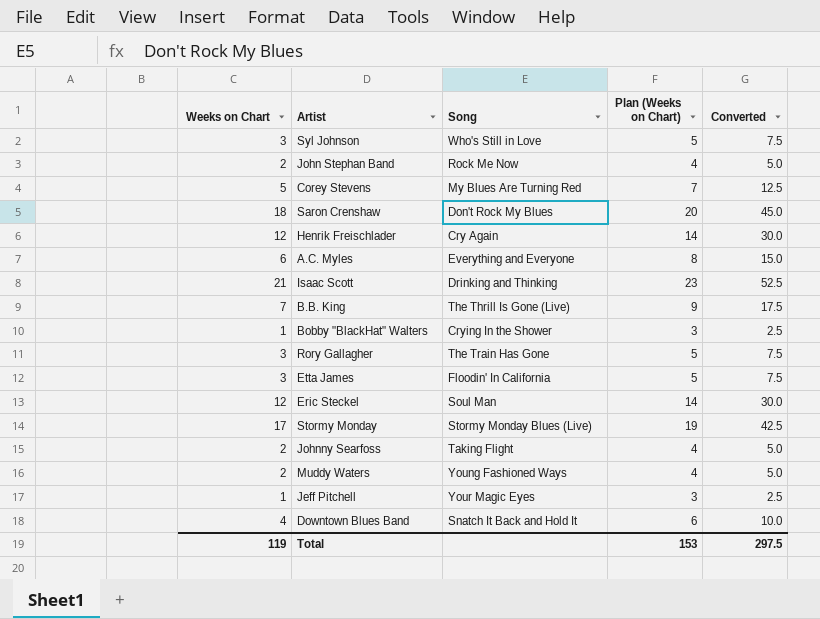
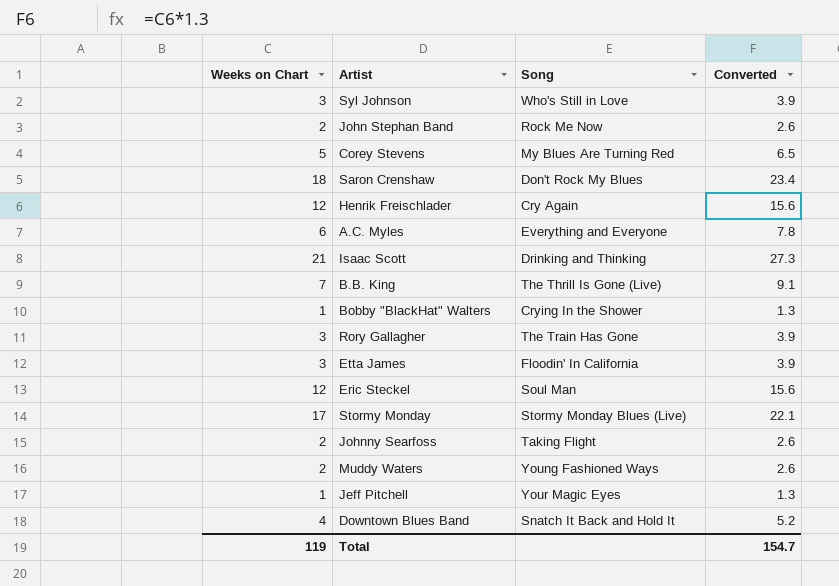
column Plan (Weeks on Chart) | formula: [Weeks on Chart] + 2 -> none
column Converted | formula: [Weeks on Chart] * 2.5 -> [Weeks on Chart] * 1.3
Total | Converted: 297.5 -> 154.7

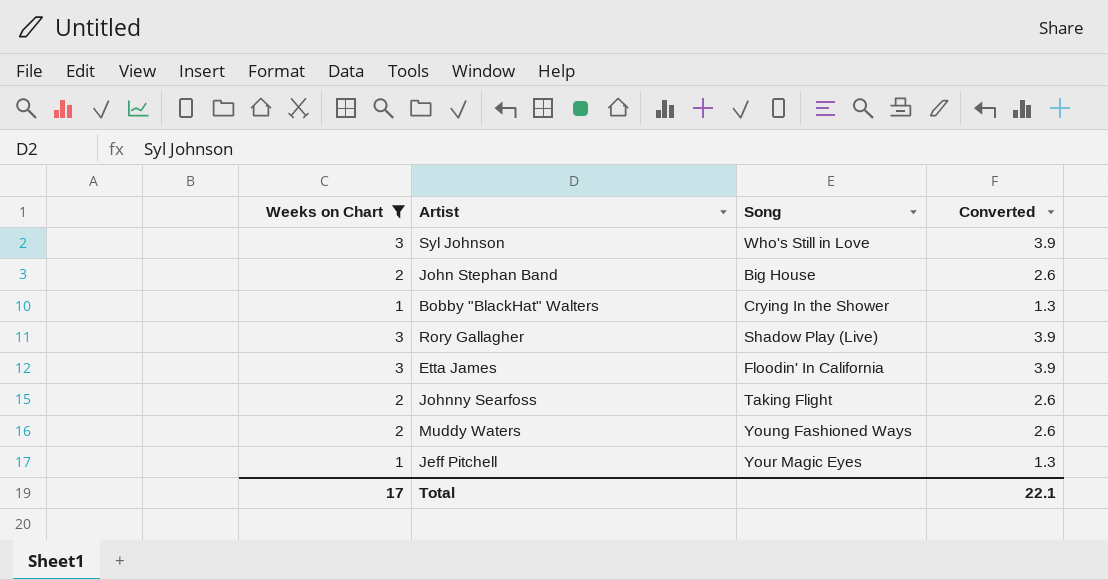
filter: none -> Weeks on Chart <= 3
John Stephan Band | Song: Rock Me Now -> Big House
Rory Gallagher | Song: The Train Has Gone -> Shadow Play (Live)
Total | Weeks on Chart: 119 -> 17
Total | Converted: 154.7 -> 22.1

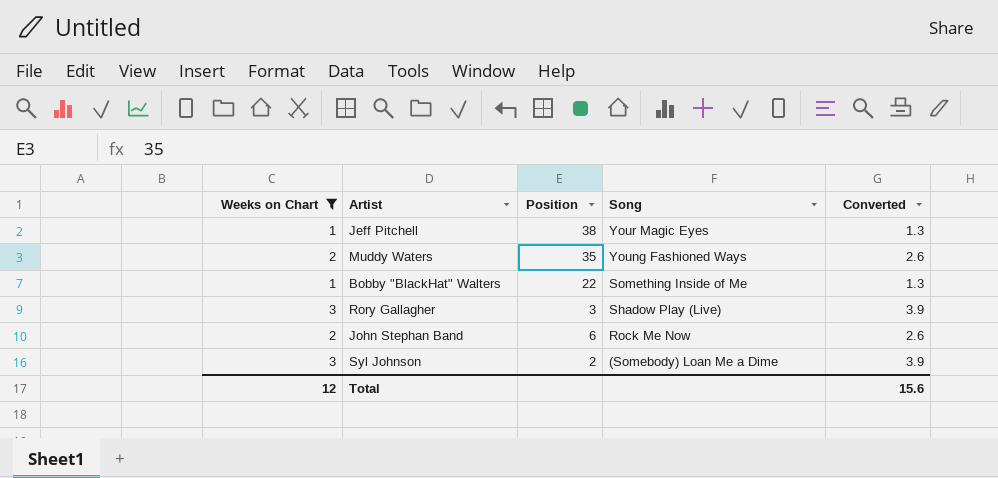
row order: none -> Song descending
column Position | position: none -> 3
row Etta James: 3 | Floodin' In California | 3.9 -> none
row Johnny Searfoss: 2 | Taking Flight | 2.6 -> none
Bobby "BlackHat" Walters | Song: Crying In the Shower -> Something Inside of Me
John Stephan Band | Song: Big House -> Rock Me Now
Syl Johnson | Song: Who's Still in Love -> (Somebody) Loan Me a Dime
Total | Weeks on Chart: 17 -> 12
Total | Converted: 22.1 -> 15.6

